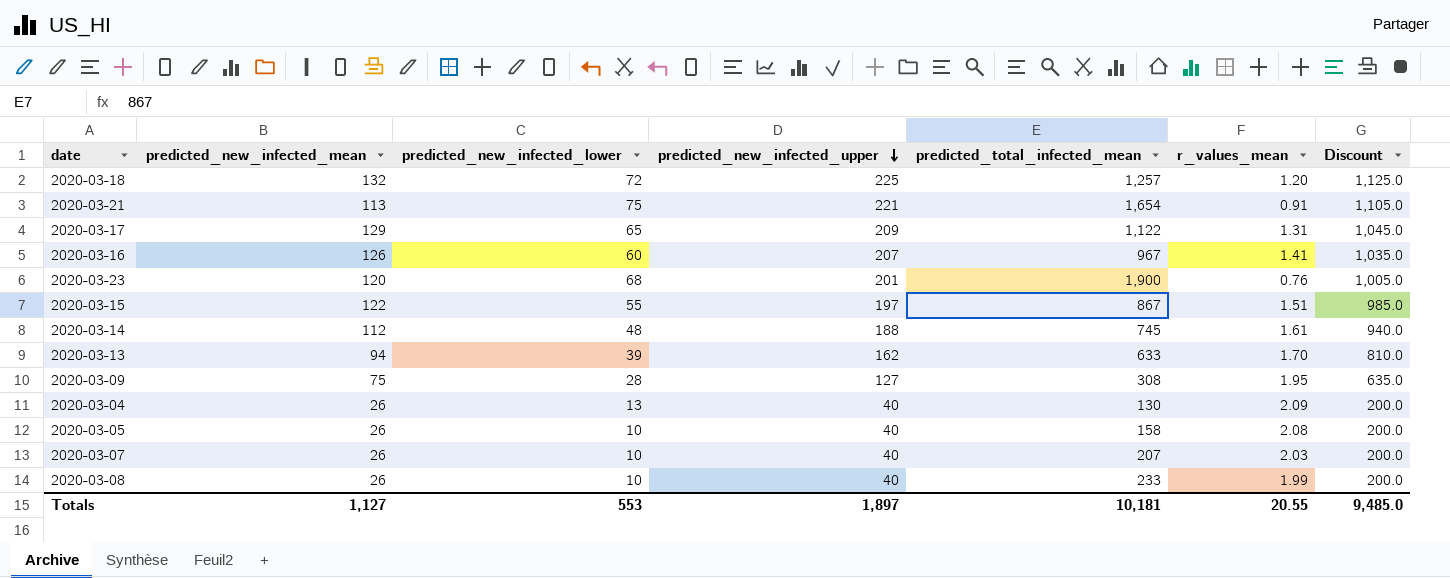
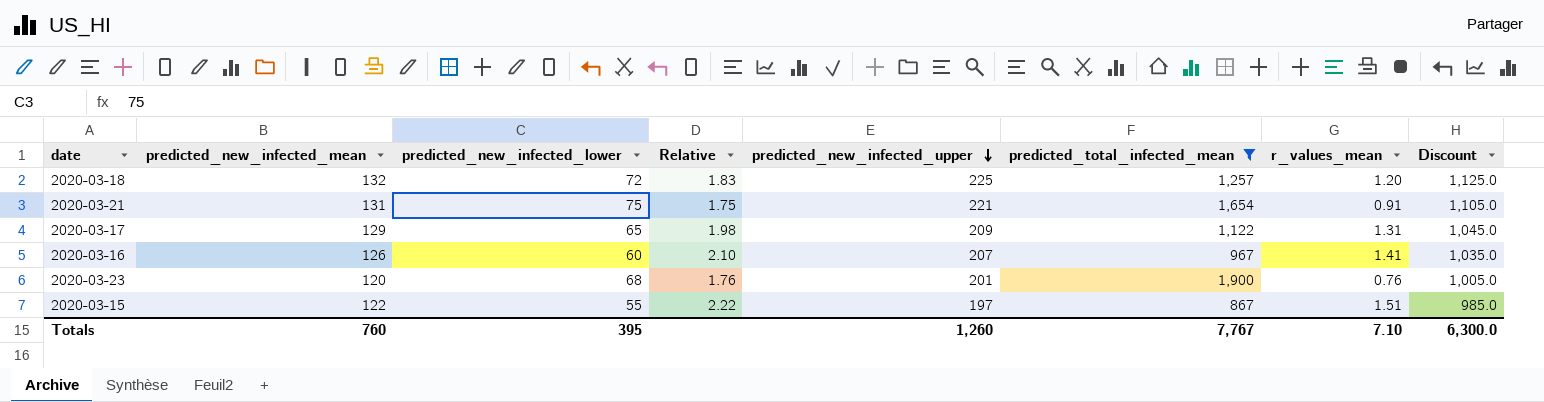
filter: none -> predicted_total_infected_mean >= 867
column Relative | formula: none -> [predicted_new_infected_mean] / [predicted_new_infected_lower]
2020-03-21 | predicted_new_infected_mean: 113 -> 131
Totals | predicted_new_infected_mean: 1,127 -> 760
Totals | predicted_new_infected_lower: 553 -> 395
Totals | predicted_new_infected_upper: 1,897 -> 1,260
Totals | predicted_total_infected_mean: 10,181 -> 7,767
Totals | r_values_mean: 20.55 -> 7.10
Totals | Discount: 9,485.0 -> 6,300.0

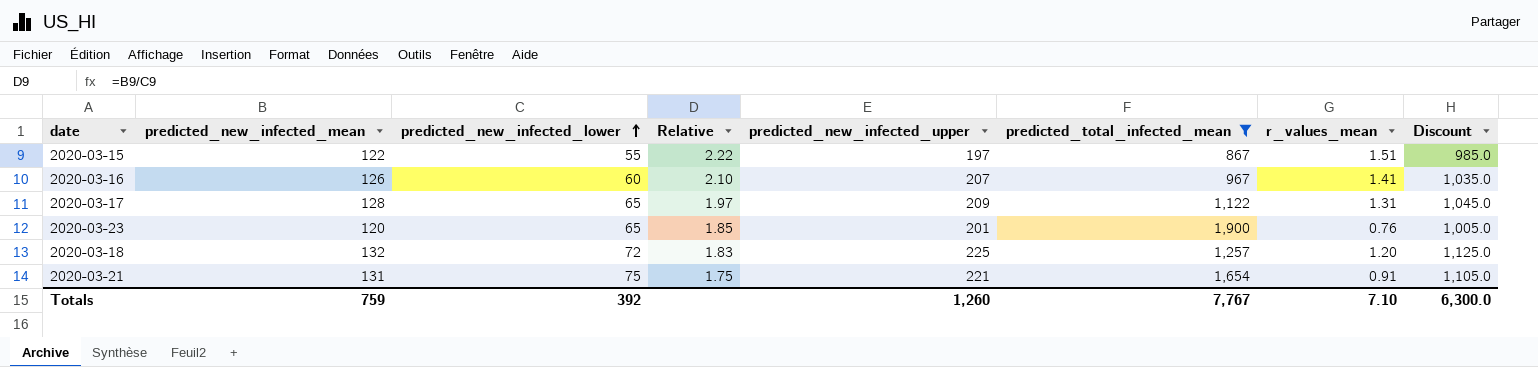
row order: predicted_new_infected_upper descending -> predicted_new_infected_lower ascending
2020-03-17 | predicted_new_infected_mean: 129 -> 128
2020-03-17 | Relative: 1.98 -> 1.97
2020-03-23 | predicted_new_infected_lower: 68 -> 65
2020-03-23 | Relative: 1.76 -> 1.85
Totals | predicted_new_infected_mean: 760 -> 759
Totals | predicted_new_infected_lower: 395 -> 392

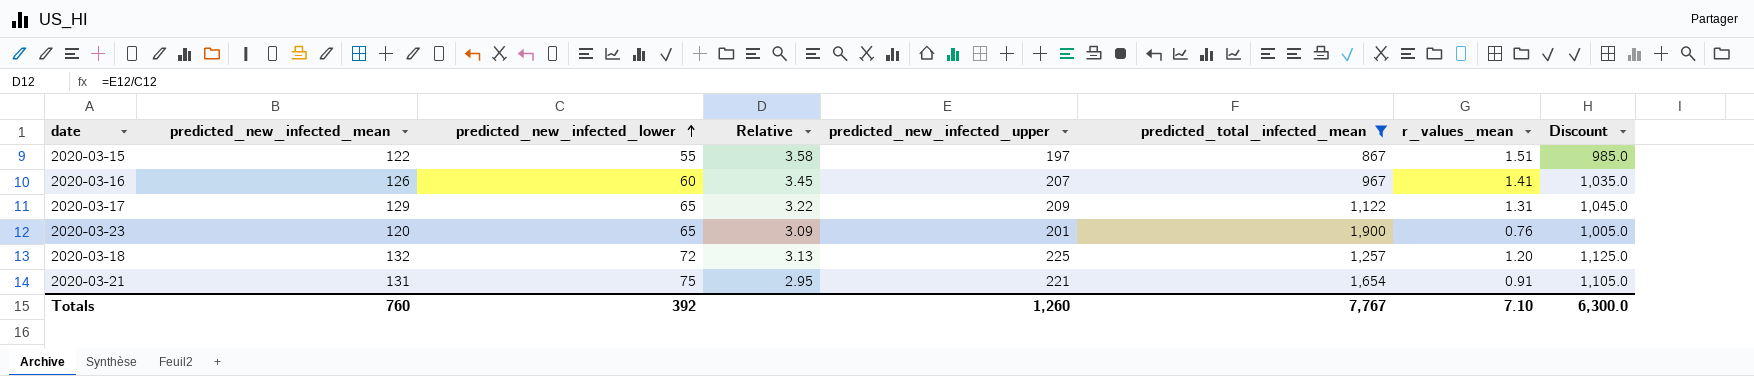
column Relative | formula: [predicted_new_infected_mean] / [predicted_new_infected_lower] -> [predicted_new_infected_upper] / [predicted_new_infected_lower]
2020-03-17 | predicted_new_infected_mean: 128 -> 129
Totals | predicted_new_infected_mean: 759 -> 760

